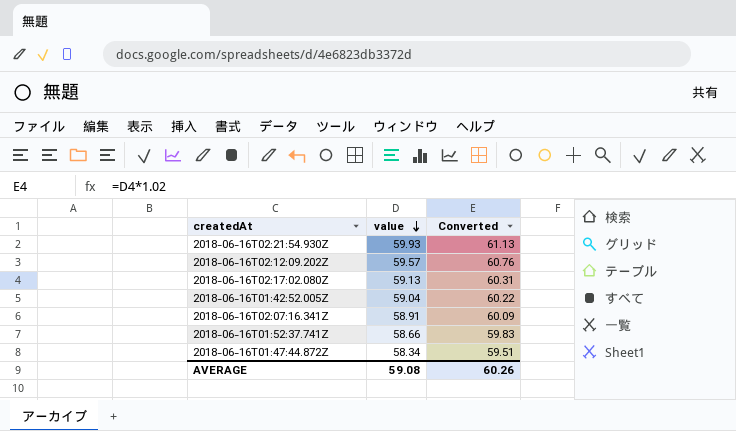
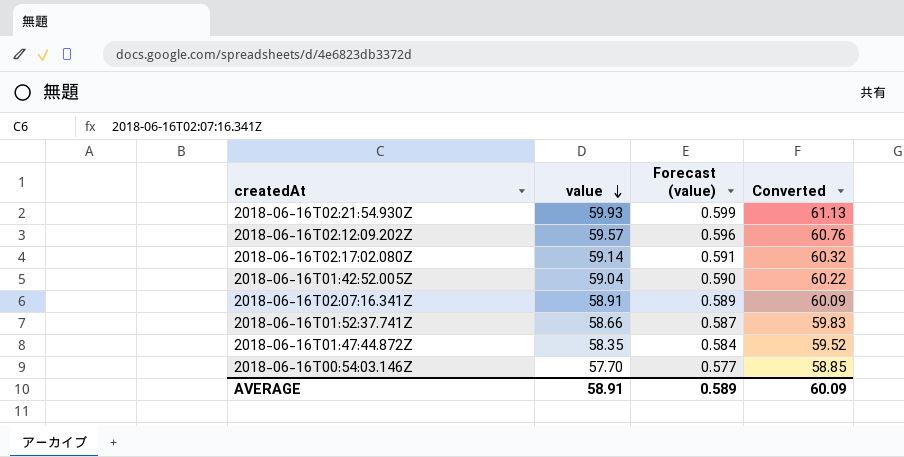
column Forecast (value) | formula: none -> [value] * 0.01
2018-06-16T02:17:02.080Z | value: 59.13 -> 59.14
2018-06-16T02:17:02.080Z | Converted: 60.31 -> 60.32
2018-06-16T01:47:44.872Z | value: 58.34 -> 58.35
2018-06-16T01:47:44.872Z | Converted: 59.51 -> 59.52
row 2018-06-16T00:54:03.146Z: none -> 57.70 | 0.577 | 58.85
AVERAGE | value: 59.08 -> 58.91
AVERAGE | Converted: 60.26 -> 60.09

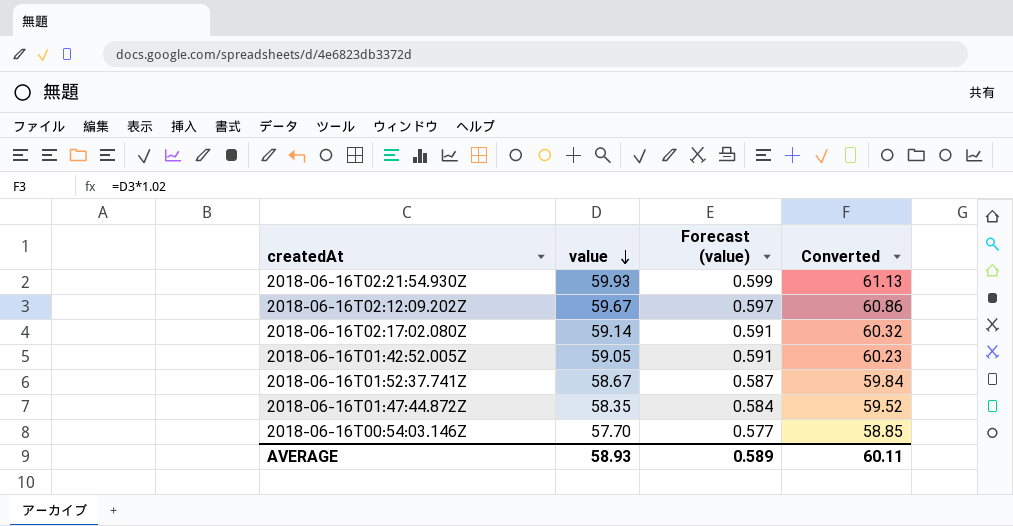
row 2018-06-16T02:07:16.341Z: 58.91 | 0.589 | 60.09 -> none
2018-06-16T02:12:09.202Z | value: 59.57 -> 59.67
2018-06-16T02:12:09.202Z | Forecast (value): 0.596 -> 0.597
2018-06-16T02:12:09.202Z | Converted: 60.76 -> 60.86
2018-06-16T01:42:52.005Z | value: 59.04 -> 59.05
2018-06-16T01:42:52.005Z | Forecast (value): 0.590 -> 0.591
2018-06-16T01:42:52.005Z | Converted: 60.22 -> 60.23
2018-06-16T01:52:37.741Z | value: 58.66 -> 58.67
2018-06-16T01:52:37.741Z | Converted: 59.83 -> 59.84
AVERAGE | value: 58.91 -> 58.93
AVERAGE | Converted: 60.09 -> 60.11

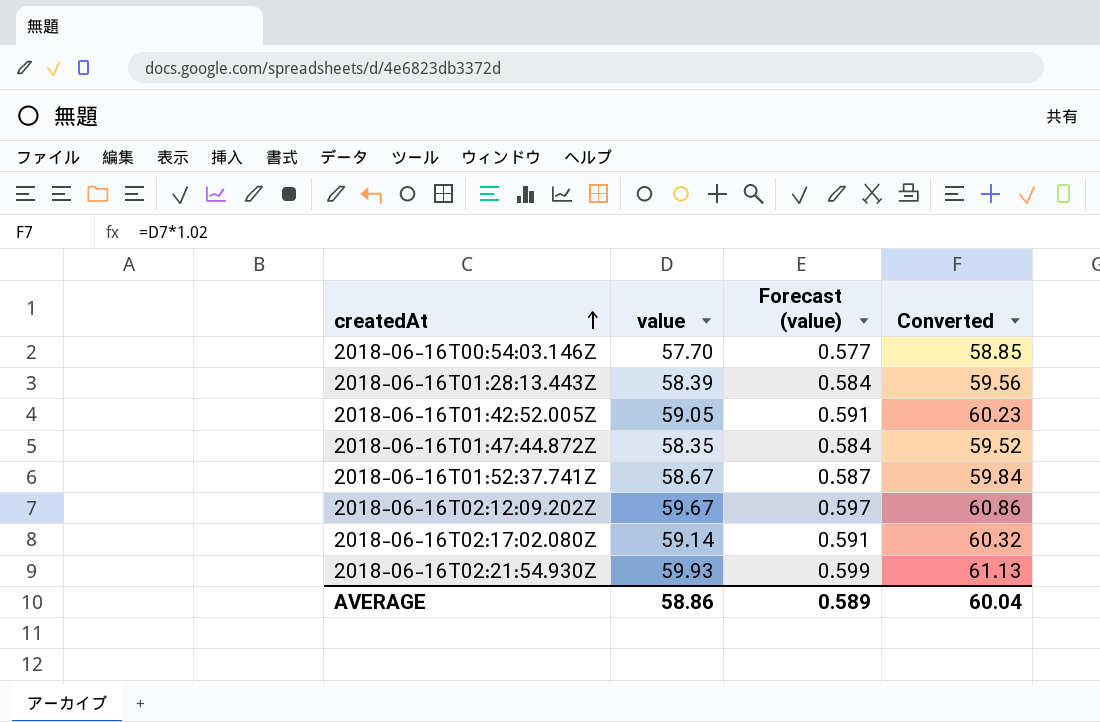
row order: value descending -> createdAt ascending
row 2018-06-16T01:28:13.443Z: none -> 58.39 | 0.584 | 59.56
AVERAGE | value: 58.93 -> 58.86
AVERAGE | Converted: 60.11 -> 60.04

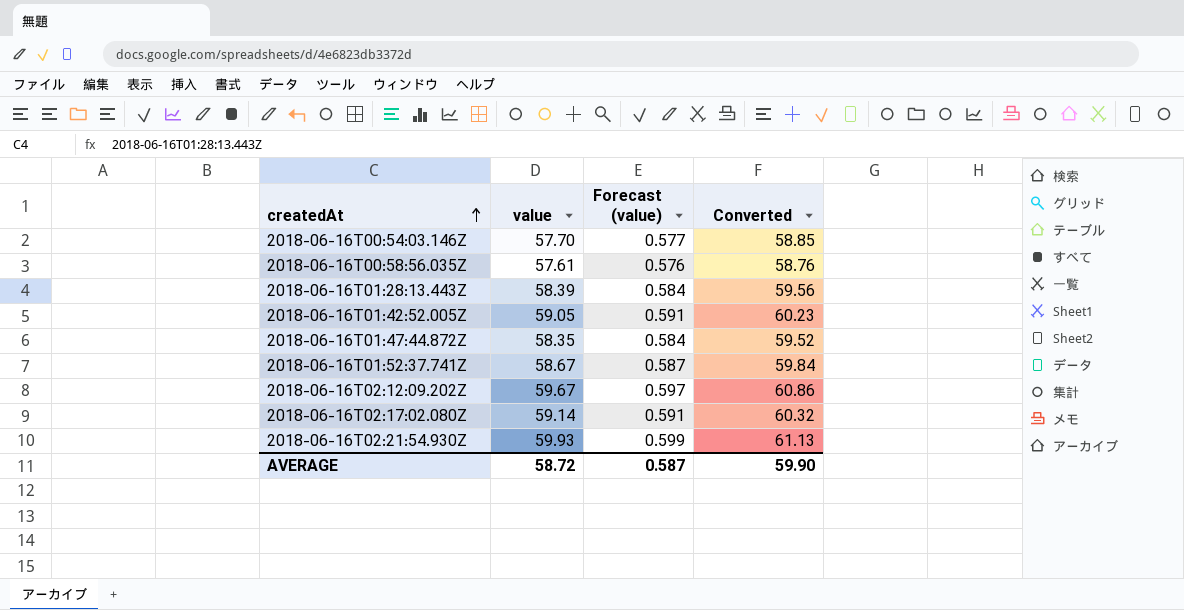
row 2018-06-16T00:58:56.035Z: none -> 57.61 | 0.576 | 58.76
AVERAGE | value: 58.86 -> 58.72
AVERAGE | Forecast (value): 0.589 -> 0.587
AVERAGE | Converted: 60.04 -> 59.90

